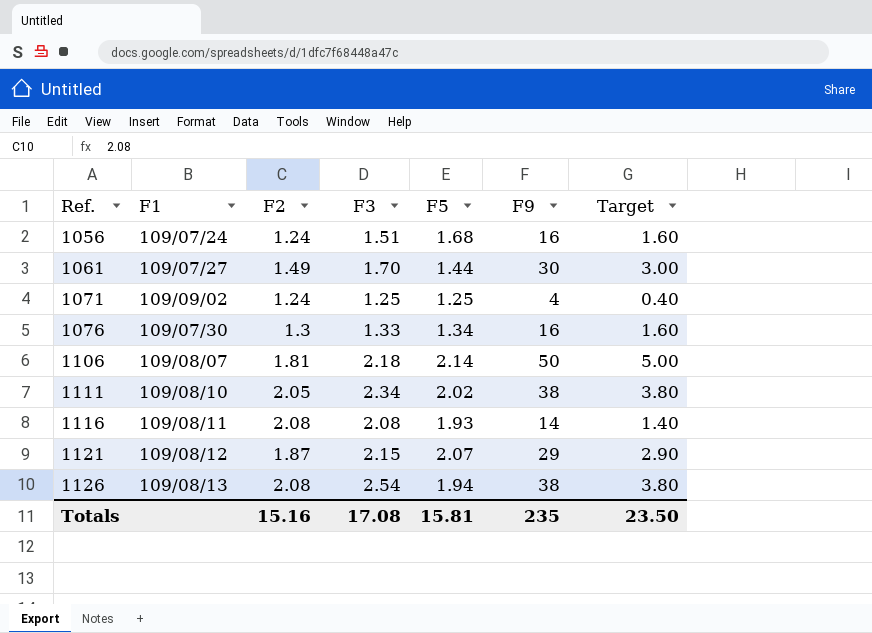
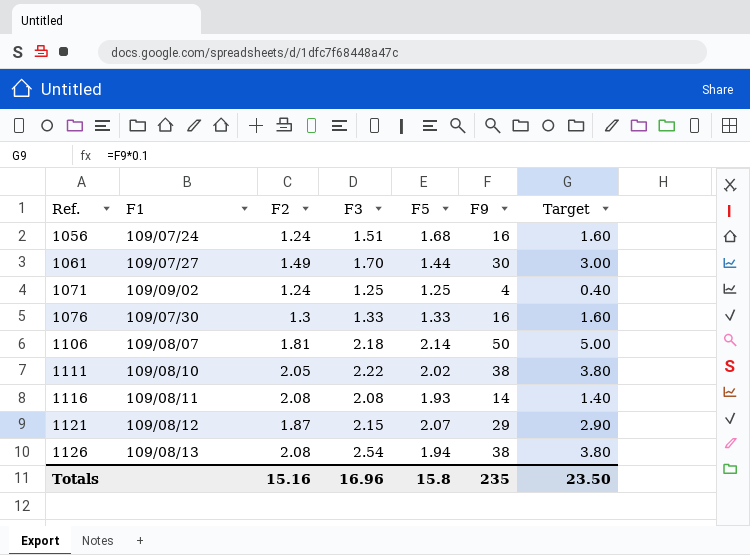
1076 | F5: 1.34 -> 1.33
1111 | F3: 2.34 -> 2.22
Totals | F3: 17.08 -> 16.96
Totals | F5: 15.81 -> 15.8

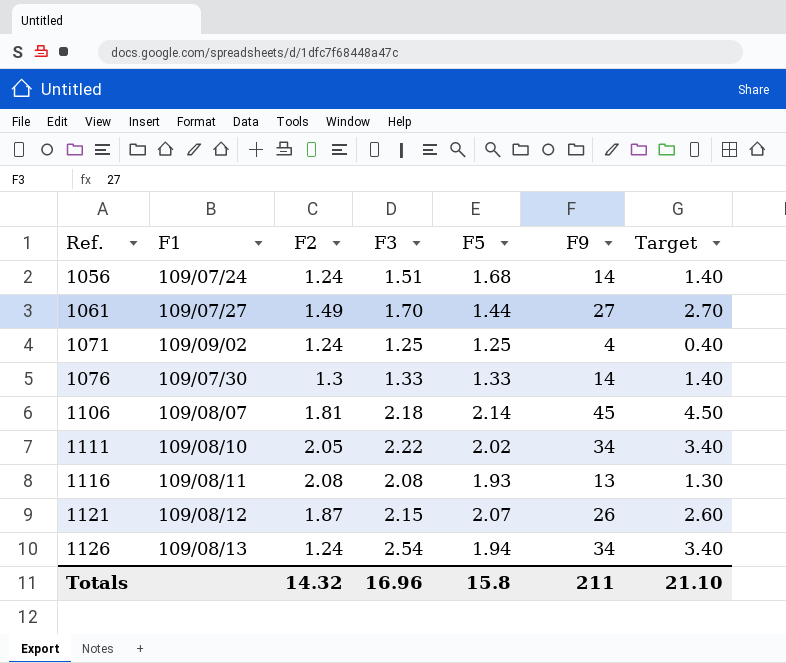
1056 | F9: 16 -> 14
1056 | Target: 1.60 -> 1.40
1061 | F9: 30 -> 27
1061 | Target: 3.00 -> 2.70
1076 | F9: 16 -> 14
1076 | Target: 1.60 -> 1.40
1106 | F9: 50 -> 45
1106 | Target: 5.00 -> 4.50
1111 | F9: 38 -> 34
1111 | Target: 3.80 -> 3.40
1116 | F9: 14 -> 13
1116 | Target: 1.40 -> 1.30
1121 | F9: 29 -> 26
1121 | Target: 2.90 -> 2.60
1126 | F2: 2.08 -> 1.24
1126 | F9: 38 -> 34
1126 | Target: 3.80 -> 3.40
Totals | F2: 15.16 -> 14.32
Totals | F9: 235 -> 211
Totals | Target: 23.50 -> 21.10

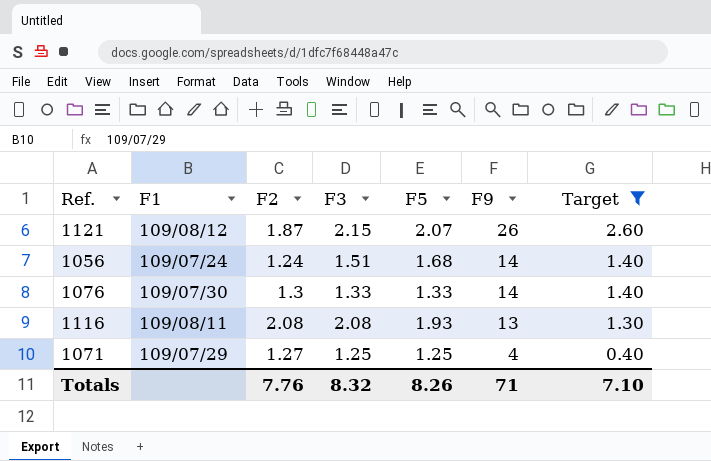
filter: none -> Target <= 2.60
row order: Ref. ascending -> F9 descending
1071 | F1: 109/09/02 -> 109/07/29
1071 | F2: 1.24 -> 1.27
Totals | F2: 14.32 -> 7.76
Totals | F3: 16.96 -> 8.32
Totals | F5: 15.8 -> 8.26
Totals | F9: 211 -> 71
Totals | Target: 21.10 -> 7.10

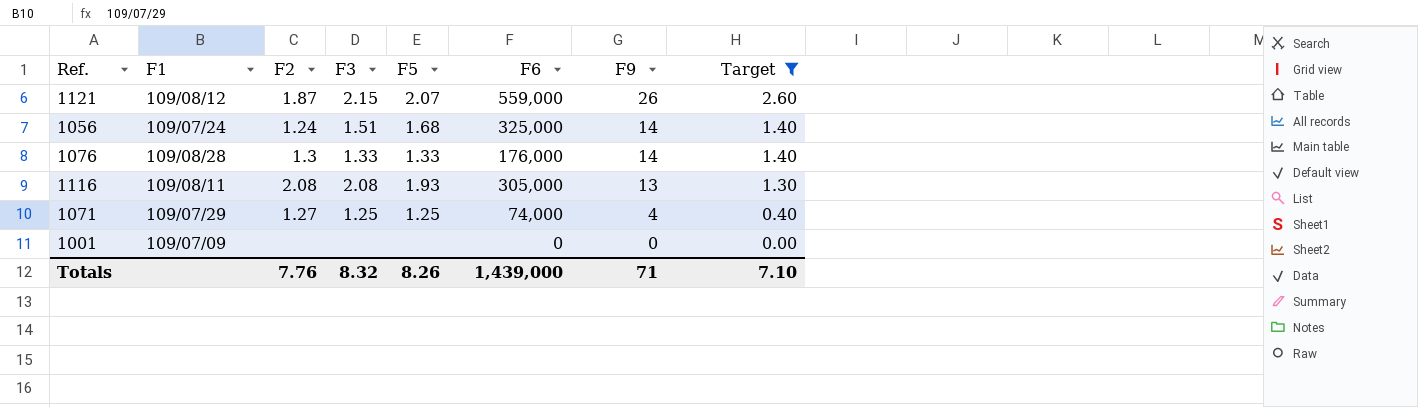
column F6 | position: none -> 6
1076 | F1: 109/07/30 -> 109/08/28
row 1001: none -> 109/07/09 | none | none | none | 0 | 0 | 0.00

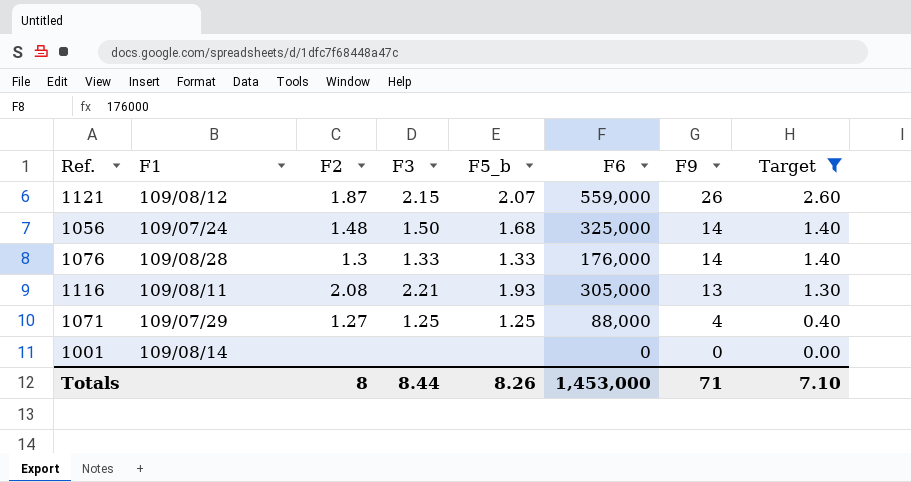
column name: F5 -> F5_b
1056 | F2: 1.24 -> 1.48
1056 | F3: 1.51 -> 1.50
1116 | F3: 2.08 -> 2.21
1071 | F6: 74,000 -> 88,000
1001 | F1: 109/07/09 -> 109/08/14
Totals | F2: 7.76 -> 8
Totals | F3: 8.32 -> 8.44
Totals | F6: 1,439,000 -> 1,453,000

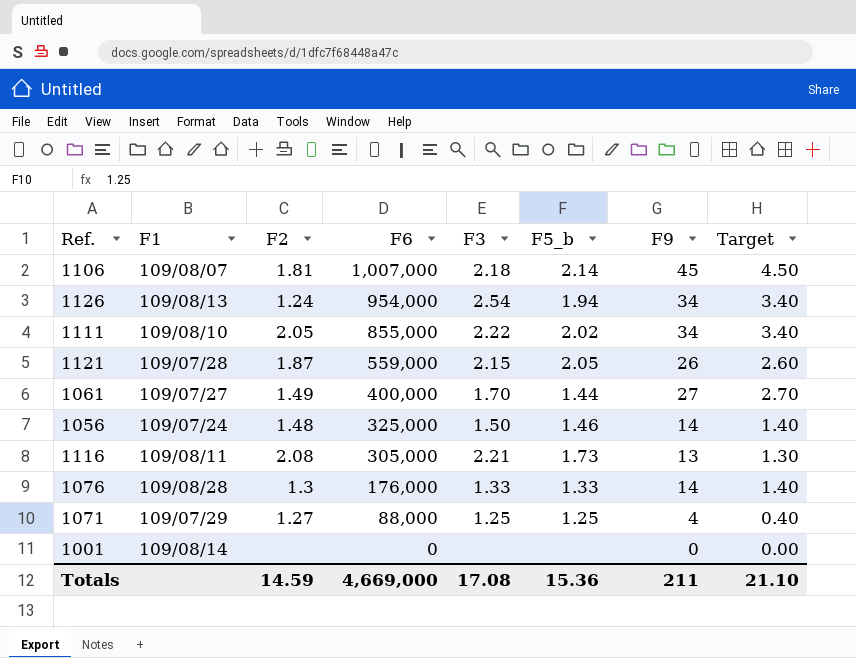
filter: Target <= 2.60 -> none
row order: F9 descending -> F6 descending
column F6 | position: 6 -> 4
1121 | F1: 109/08/12 -> 109/07/28
1121 | F5_b: 2.07 -> 2.05
1056 | F5_b: 1.68 -> 1.46
1116 | F5_b: 1.93 -> 1.73
Totals | F2: 8 -> 14.59
Totals | F6: 1,453,000 -> 4,669,000
Totals | F3: 8.44 -> 17.08
Totals | F5_b: 8.26 -> 15.36
Totals | F9: 71 -> 211
Totals | Target: 7.10 -> 21.10

